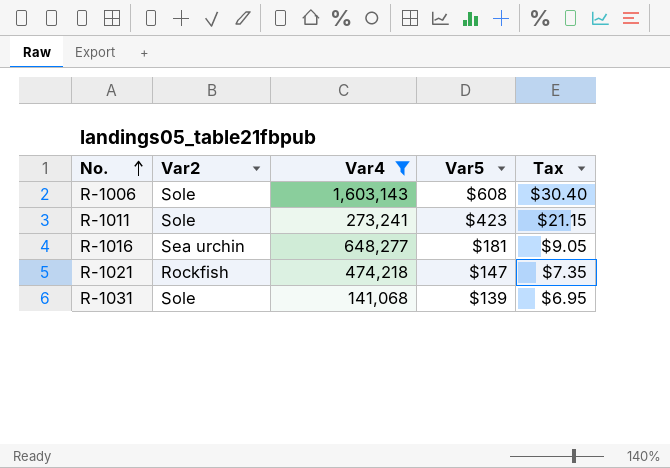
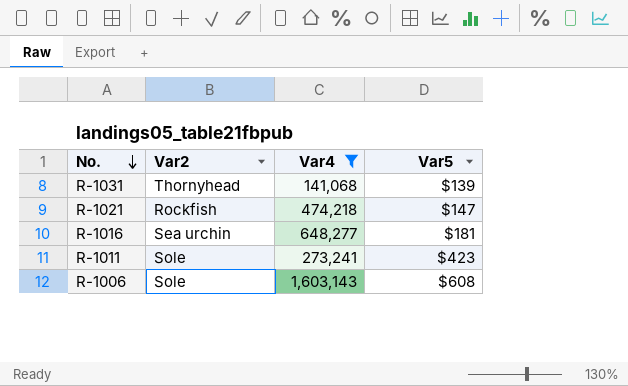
row order: No. ascending -> No. descending
column Tax | formula: [Var5] * 0.05 -> none
R-1031 | Var2: Sole -> Thornyhead

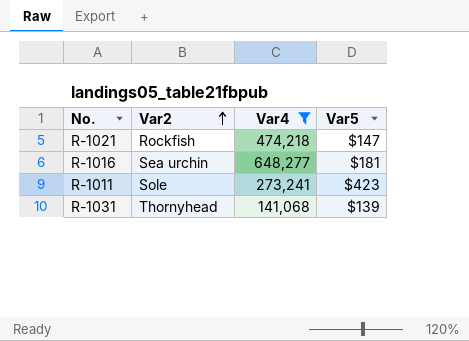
row order: No. descending -> Var2 ascending
row R-1006: Sole | 1,603,143 | $608 -> none

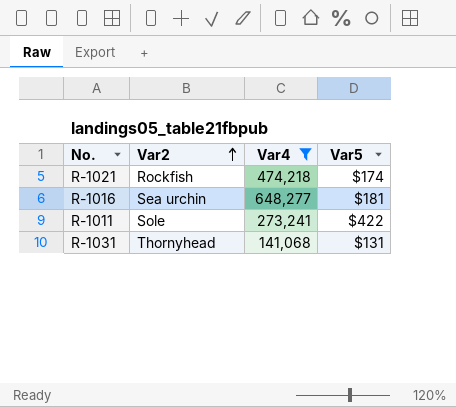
R-1021 | Var5: $147 -> $174
R-1011 | Var5: $423 -> $422
R-1031 | Var5: $139 -> $131

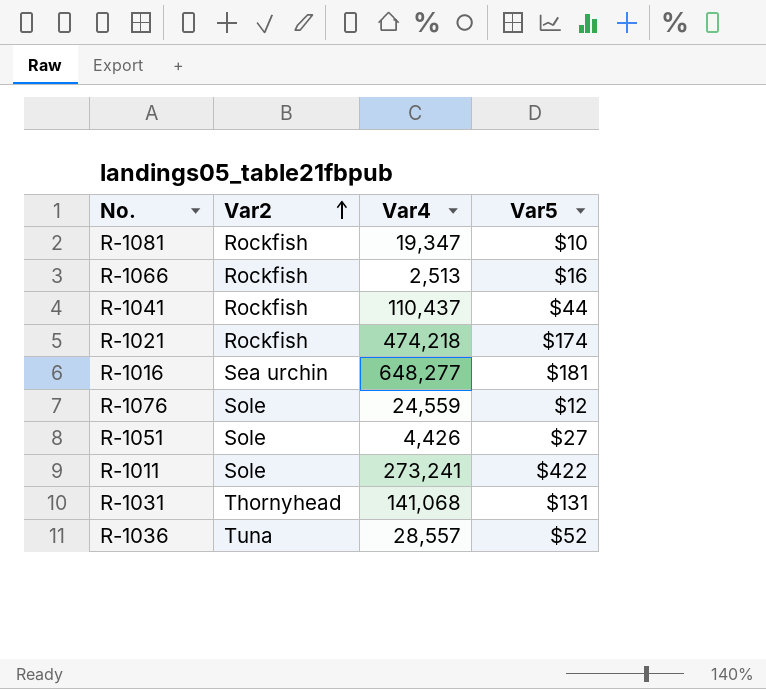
filter: Var4 >= 141,068 -> none

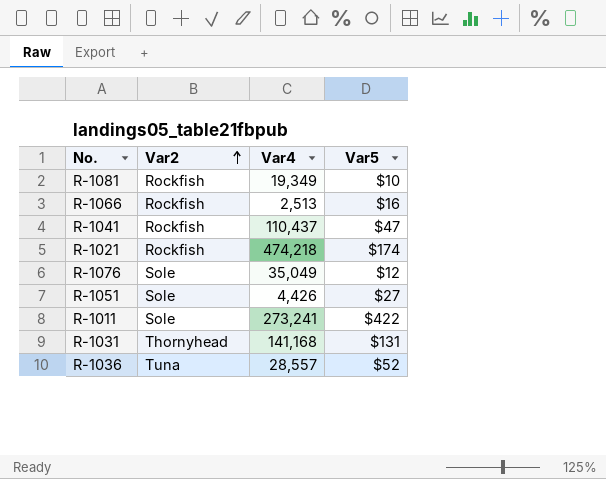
row R-1016: Sea urchin | 648,277 | $181 -> none
R-1081 | Var4: 19,347 -> 19,349
R-1041 | Var5: $44 -> $47
R-1076 | Var4: 24,559 -> 35,049
R-1031 | Var4: 141,068 -> 141,168

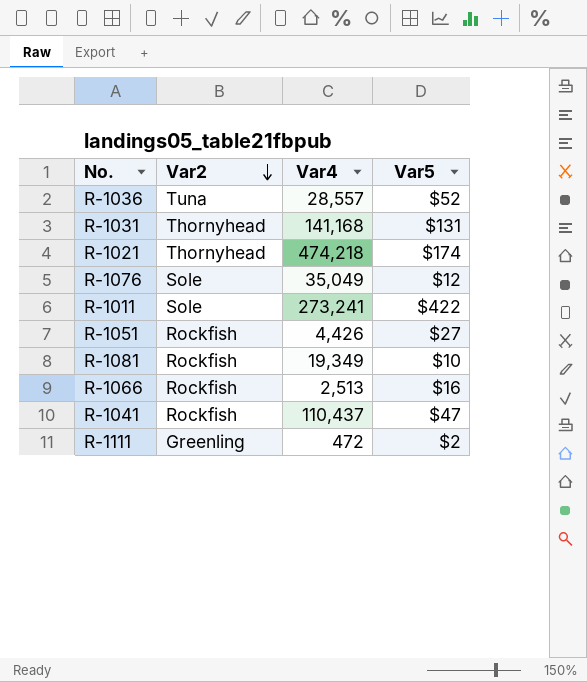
row order: Var2 ascending -> Var2 descending
R-1021 | Var2: Rockfish -> Thornyhead
R-1051 | Var2: Sole -> Rockfish
row R-1111: none -> Greenling | 472 | $2

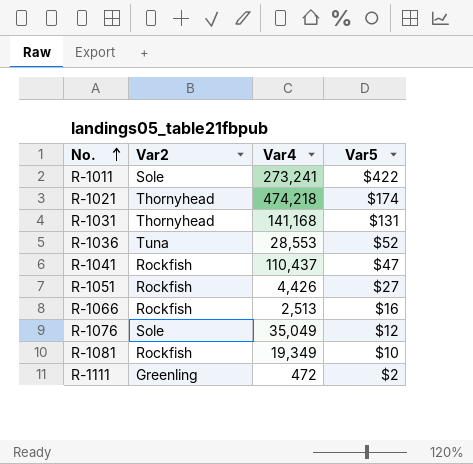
row order: Var2 descending -> No. ascending
R-1036 | Var4: 28,557 -> 28,553

